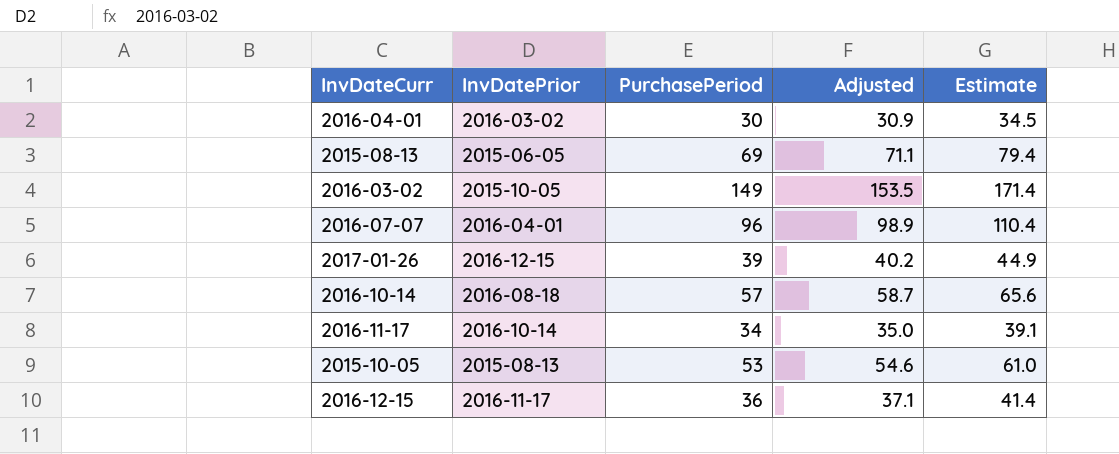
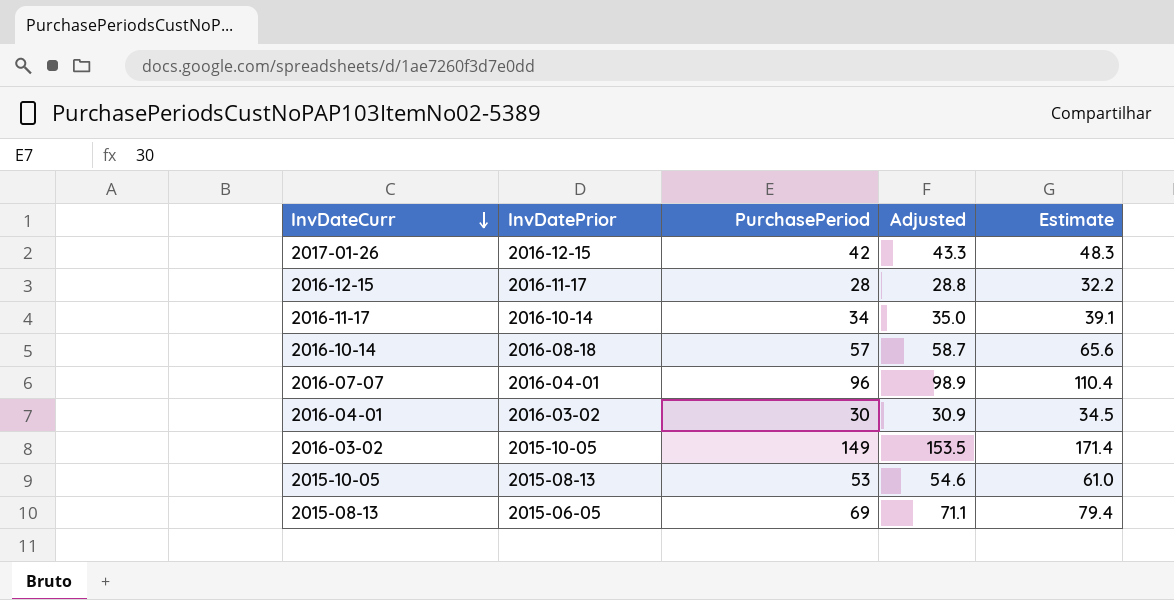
row order: none -> InvDateCurr descending
2017-01-26 | PurchasePeriod: 39 -> 42
2017-01-26 | Adjusted: 40.2 -> 43.3
2017-01-26 | Estimate: 44.9 -> 48.3
2016-12-15 | PurchasePeriod: 36 -> 28
2016-12-15 | Adjusted: 37.1 -> 28.8
2016-12-15 | Estimate: 41.4 -> 32.2

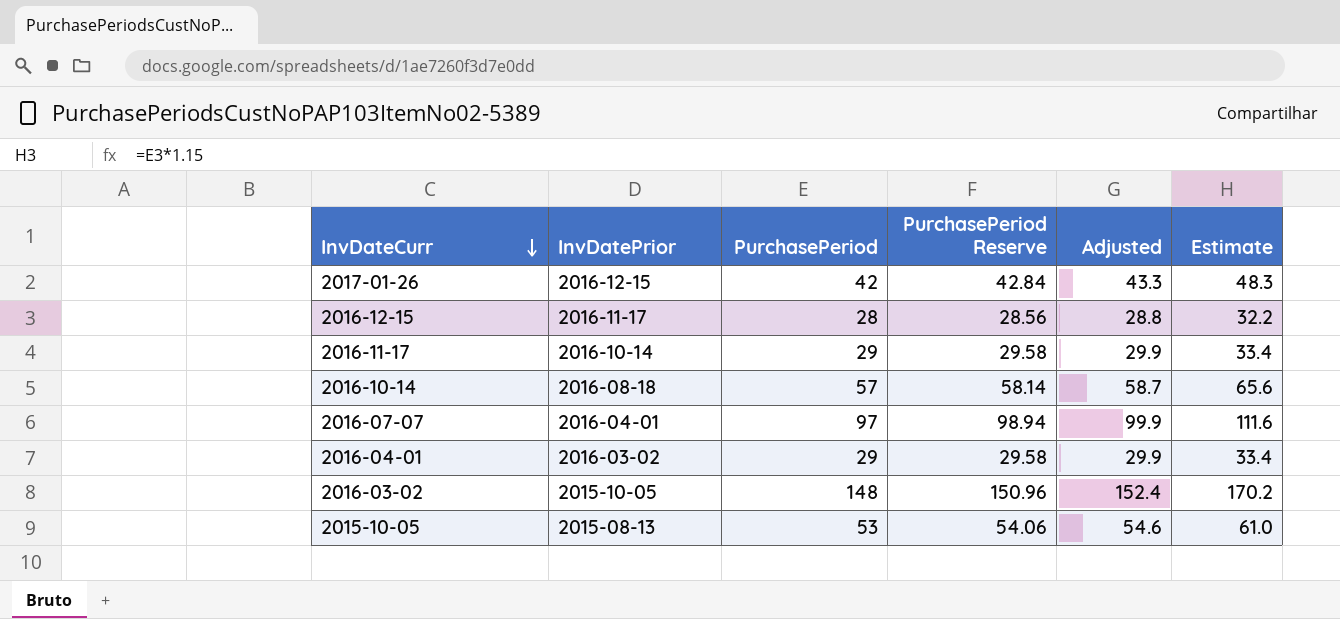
column PurchasePeriod Reserve | formula: none -> [PurchasePeriod] * 1.02
row 2015-08-13: 2015-06-05 | 69 | 71.1 | 79.4 -> none
2016-11-17 | PurchasePeriod: 34 -> 29
2016-11-17 | Adjusted: 35.0 -> 29.9
2016-11-17 | Estimate: 39.1 -> 33.4
2016-07-07 | PurchasePeriod: 96 -> 97
2016-07-07 | Adjusted: 98.9 -> 99.9
2016-07-07 | Estimate: 110.4 -> 111.6
2016-04-01 | PurchasePeriod: 30 -> 29
2016-04-01 | Adjusted: 30.9 -> 29.9
2016-04-01 | Estimate: 34.5 -> 33.4
2016-03-02 | PurchasePeriod: 149 -> 148
2016-03-02 | Adjusted: 153.5 -> 152.4
2016-03-02 | Estimate: 171.4 -> 170.2

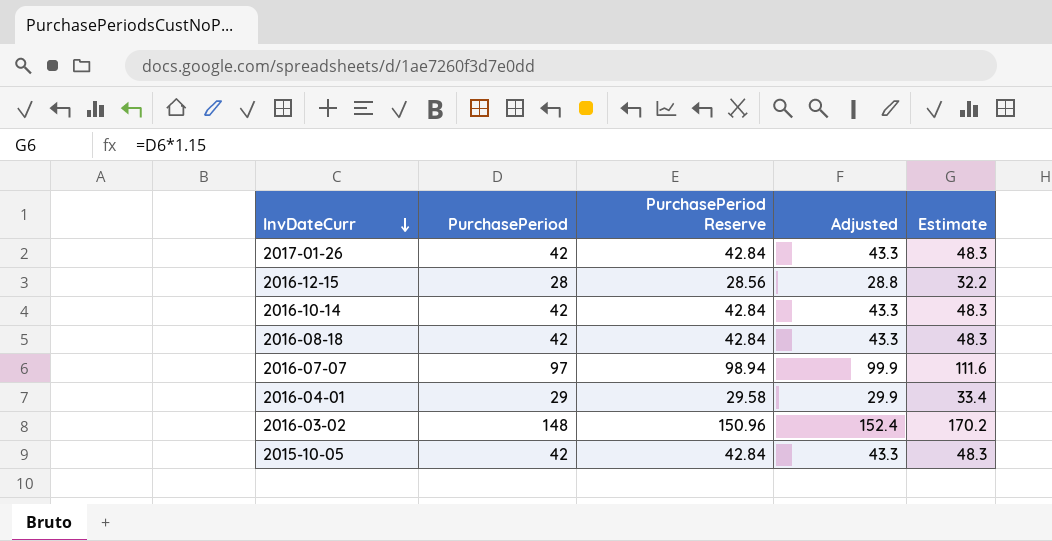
column InvDatePrior | position: 2 -> none
row 2016-11-17: 2016-10-14 | 29 | 29.58 | 29.9 | 33.4 -> none
2016-10-14 | PurchasePeriod: 57 -> 42
2016-10-14 | PurchasePeriod Reserve: 58.14 -> 42.84
2016-10-14 | Adjusted: 58.7 -> 43.3
2016-10-14 | Estimate: 65.6 -> 48.3
row 2016-08-18: none -> 42 | 42.84 | 43.3 | 48.3
2015-10-05 | PurchasePeriod: 53 -> 42
2015-10-05 | PurchasePeriod Reserve: 54.06 -> 42.84
2015-10-05 | Adjusted: 54.6 -> 43.3
2015-10-05 | Estimate: 61.0 -> 48.3

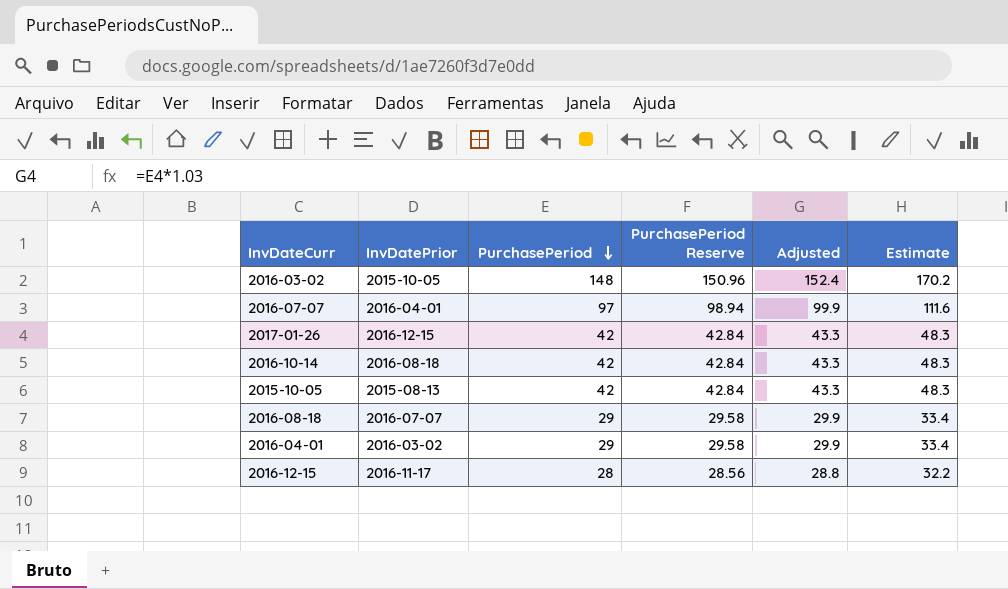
row order: InvDateCurr descending -> PurchasePeriod descending
column InvDatePrior | position: none -> 2
2016-08-18 | PurchasePeriod: 42 -> 29
2016-08-18 | PurchasePeriod Reserve: 42.84 -> 29.58
2016-08-18 | Adjusted: 43.3 -> 29.9
2016-08-18 | Estimate: 48.3 -> 33.4

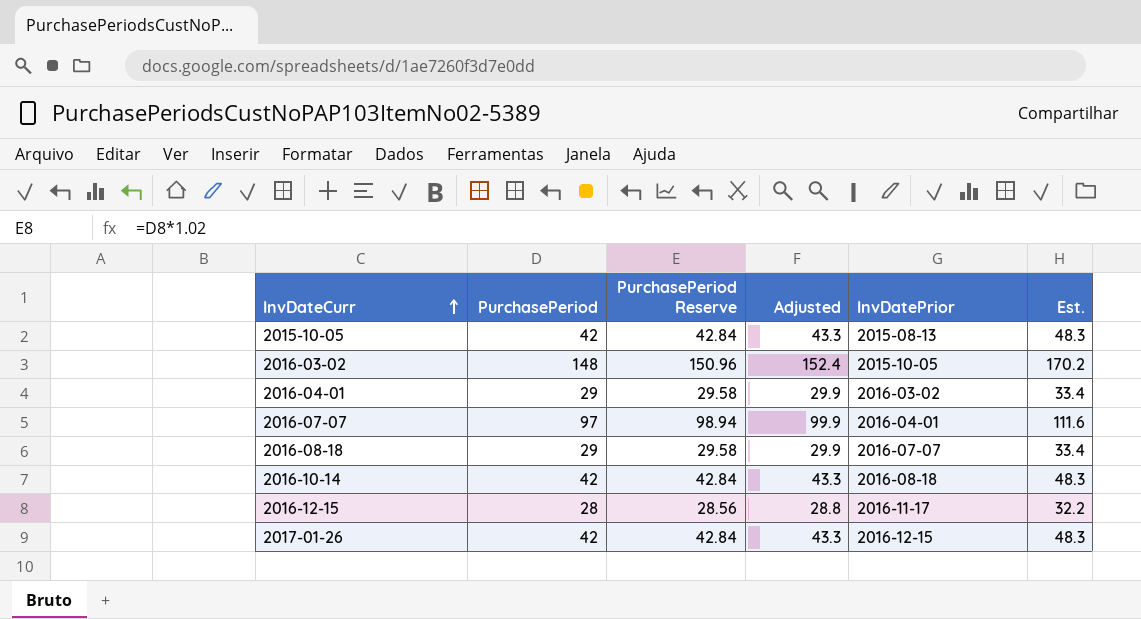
row order: PurchasePeriod descending -> InvDateCurr ascending
column InvDatePrior | position: 2 -> 5
column name: Estimate -> Est.

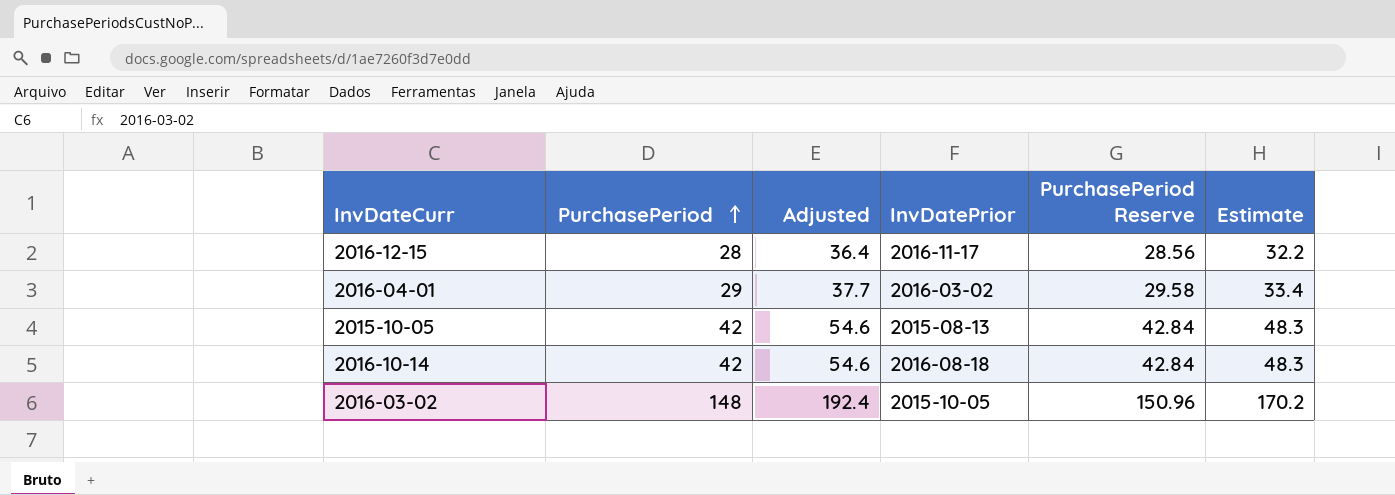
row order: InvDateCurr ascending -> PurchasePeriod ascending
column Adjusted | formula: [PurchasePeriod] * 1.03 -> [PurchasePeriod] * 1.3
column PurchasePeriod Reserve | position: 3 -> 5
column name: Est. -> Estimate
row 2016-07-07: 97 | 98.94 | 99.9 | 2016-04-01 | 111.6 -> none
row 2016-08-18: 29 | 29.58 | 29.9 | 2016-07-07 | 33.4 -> none
row 2017-01-26: 42 | 42.84 | 43.3 | 2016-12-15 | 48.3 -> none

